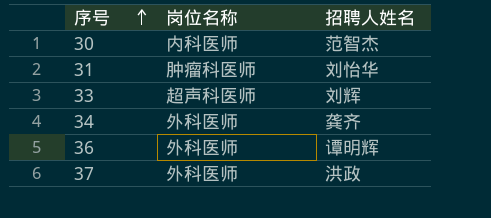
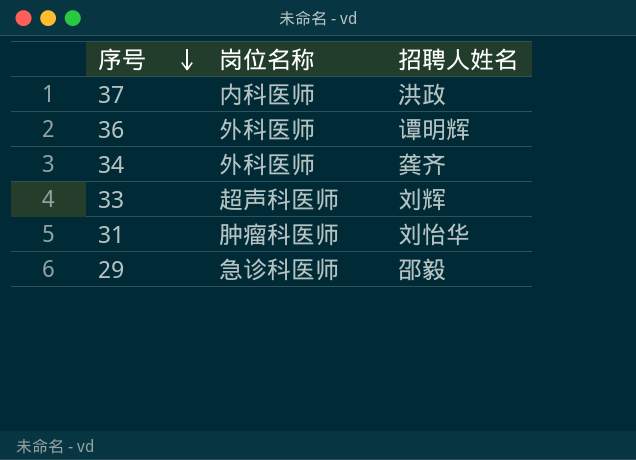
row order: 序号 ascending -> 序号 descending
row 30: 内科医师 | 范智杰 -> none
37 | 岗位名称: 外科医师 -> 内科医师
row 29: none -> 急诊科医师 | 邵毅

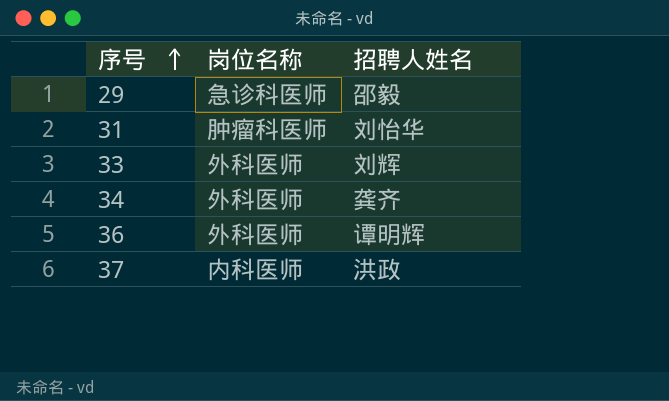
row order: 序号 descending -> 序号 ascending
33 | 岗位名称: 超声科医师 -> 外科医师

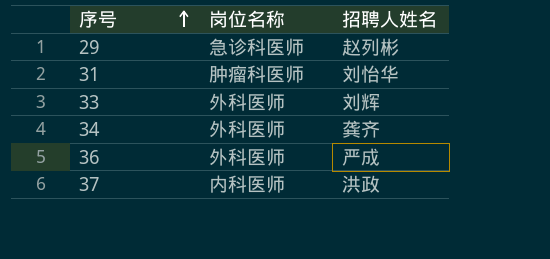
29 | 招聘人姓名: 邵毅 -> 赵列彬
36 | 招聘人姓名: 谭明辉 -> 严成

